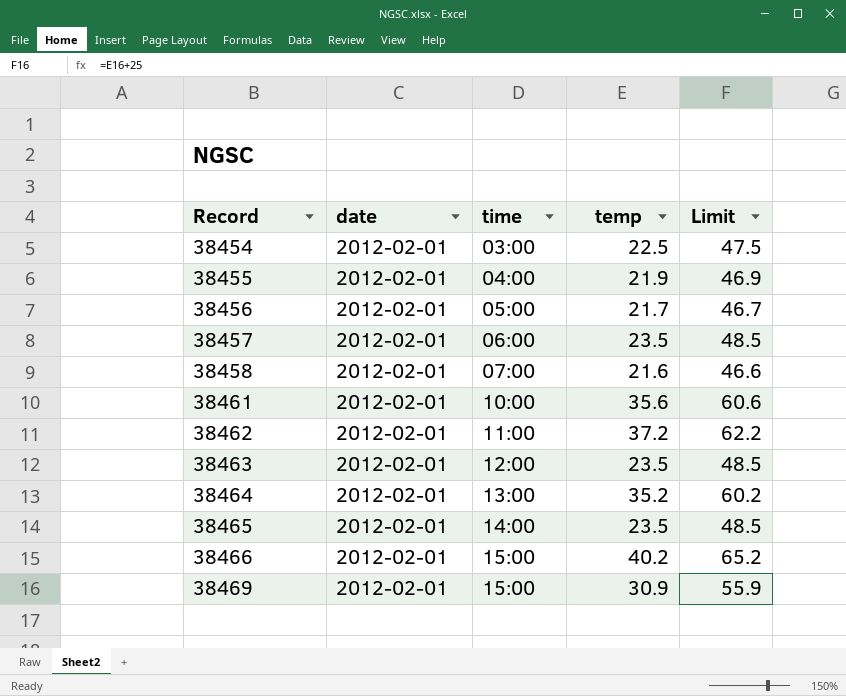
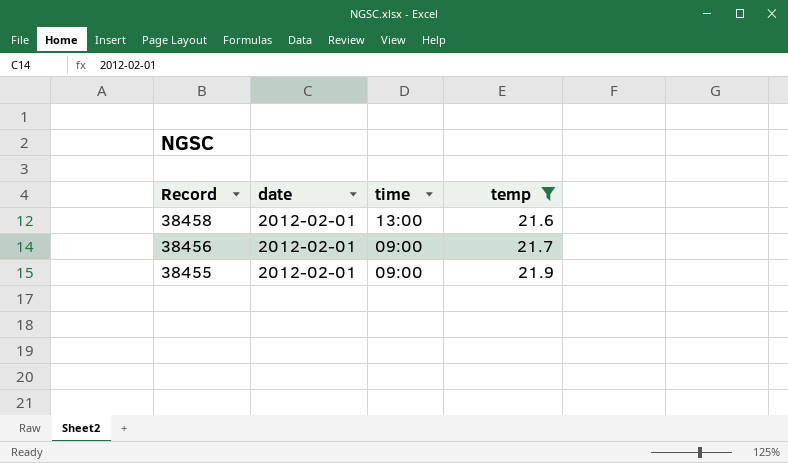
filter: none -> temp <= 21.9
row order: Record ascending -> Record descending
column Limit | formula: [temp] + 25 -> none
38458 | time: 07:00 -> 13:00
38456 | time: 05:00 -> 09:00
38455 | time: 04:00 -> 09:00

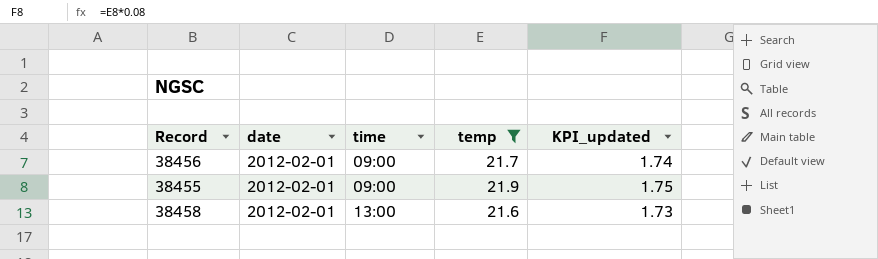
row order: Record descending -> time ascending
column KPI_updated | formula: none -> [temp] * 0.08

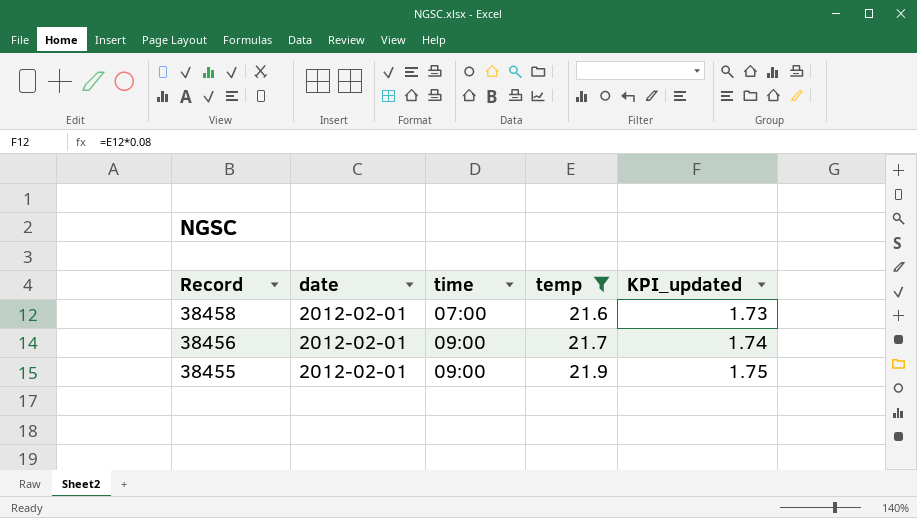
row order: time ascending -> Record descending
38458 | time: 13:00 -> 07:00

